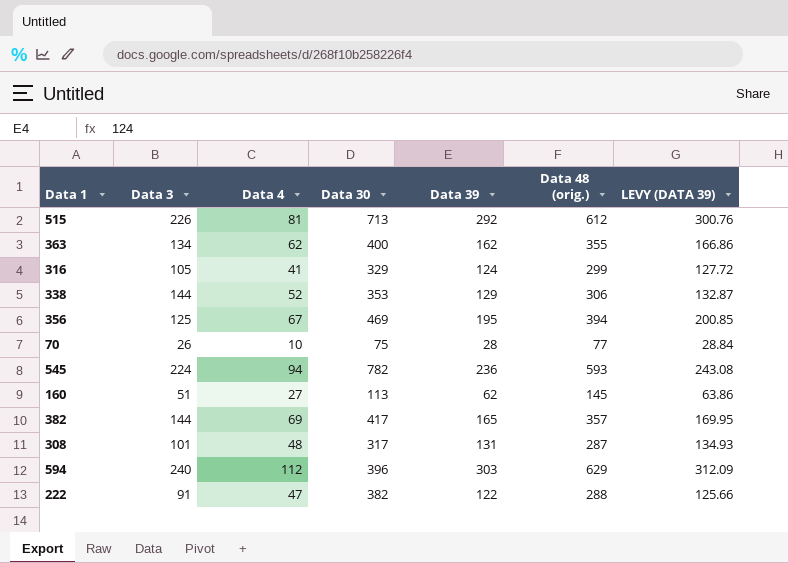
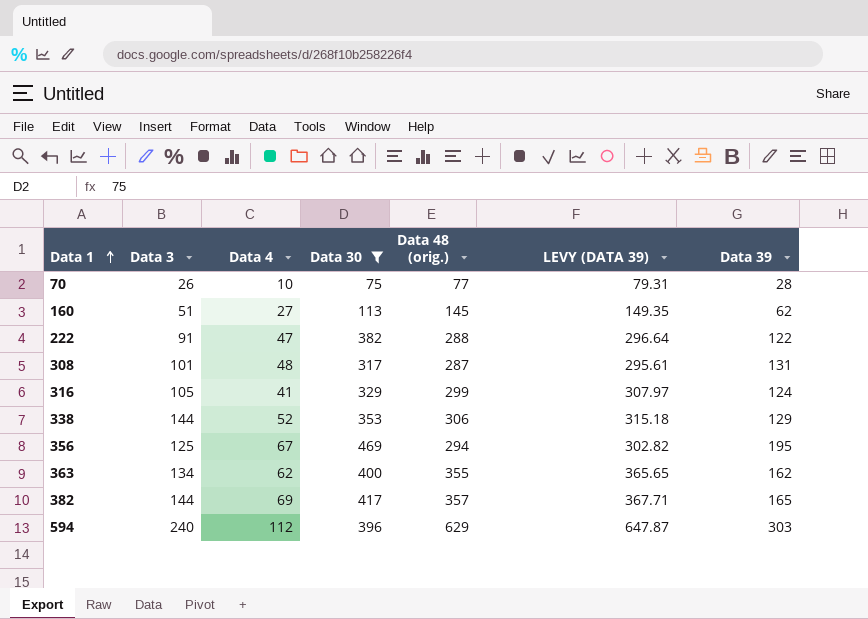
filter: none -> Data 30 <= 469
row order: none -> Data 1 ascending
column LEVY (DATA 39) | formula: [Data 39] * 1.03 -> [Data 48 (orig.)] * 1.03
column Data 39 | position: 5 -> 7
356 | Data 48 (orig.): 394 -> 294

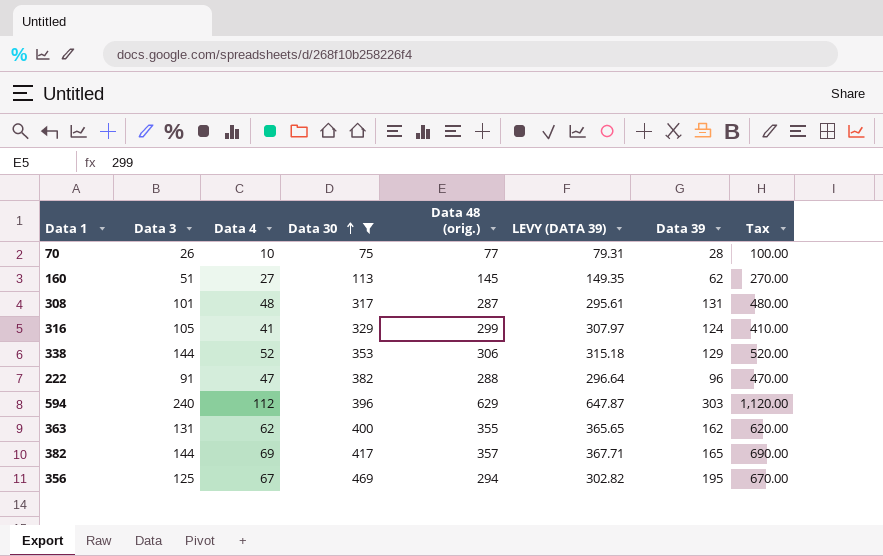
row order: Data 1 ascending -> Data 30 ascending
column Tax | formula: none -> [Data 4] * 10
222 | Data 39: 122 -> 96
363 | Data 3: 134 -> 131

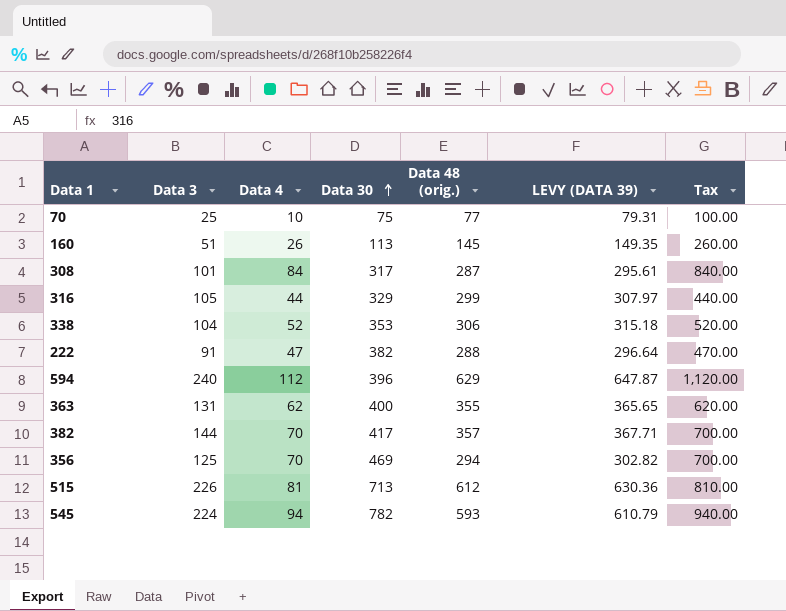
filter: Data 30 <= 469 -> none
column Data 39 | position: 7 -> none
70 | Data 3: 26 -> 25
160 | Data 4: 27 -> 26
160 | Tax: 270.00 -> 260.00
308 | Data 4: 48 -> 84
308 | Tax: 480.00 -> 840.00
316 | Data 4: 41 -> 44
316 | Tax: 410.00 -> 440.00
338 | Data 3: 144 -> 104
382 | Data 4: 69 -> 70
382 | Tax: 690.00 -> 700.00
356 | Data 4: 67 -> 70
356 | Tax: 670.00 -> 700.00

